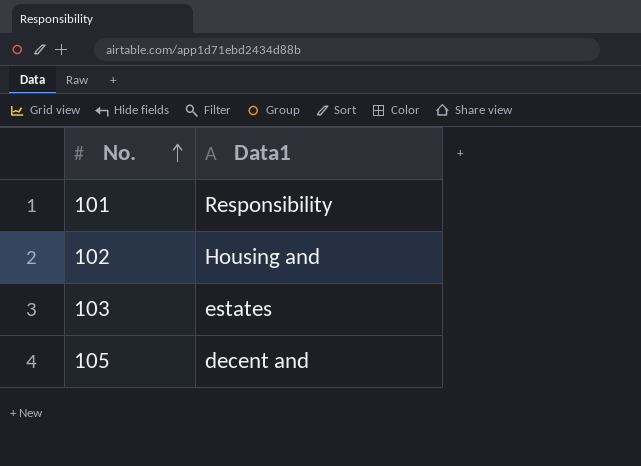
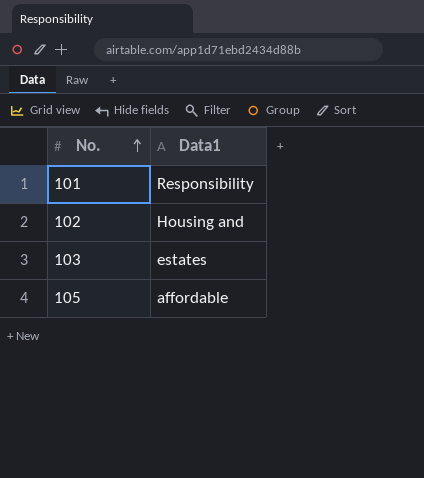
105 | Data1: decent and -> affordable

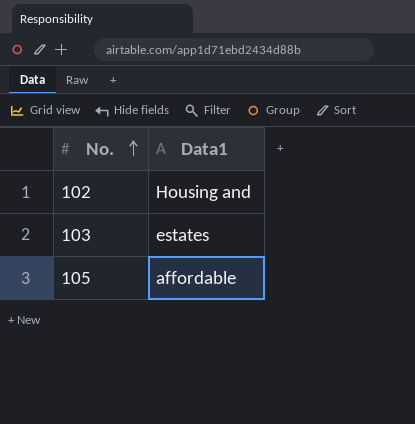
row 101: Responsibility -> none

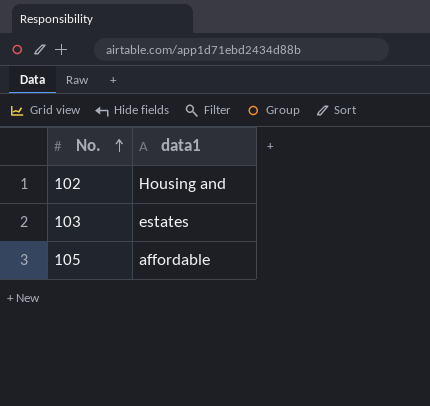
column name: Data1 -> data1

